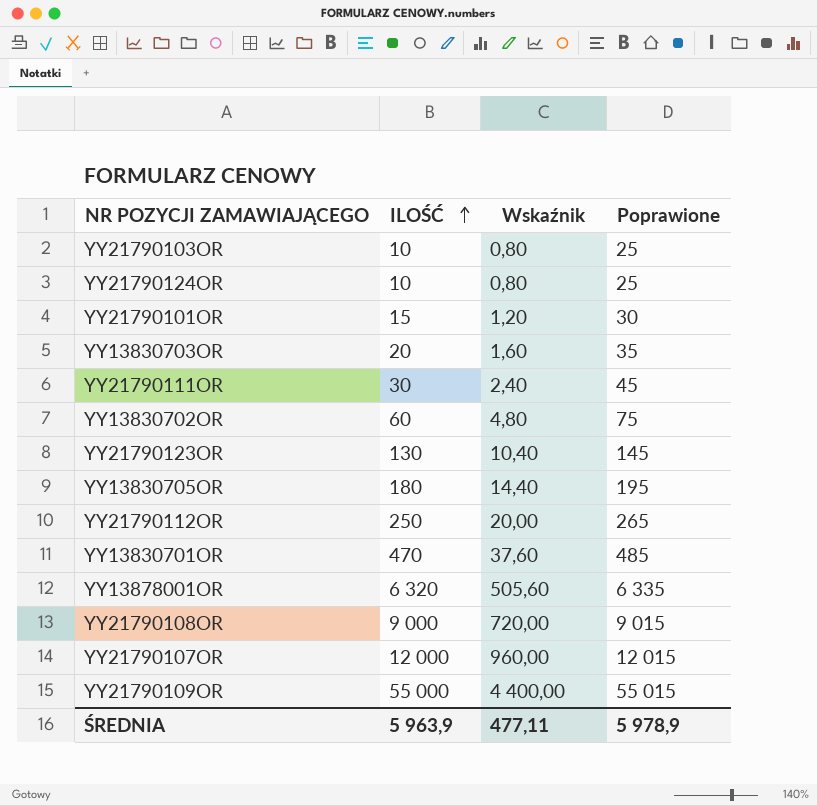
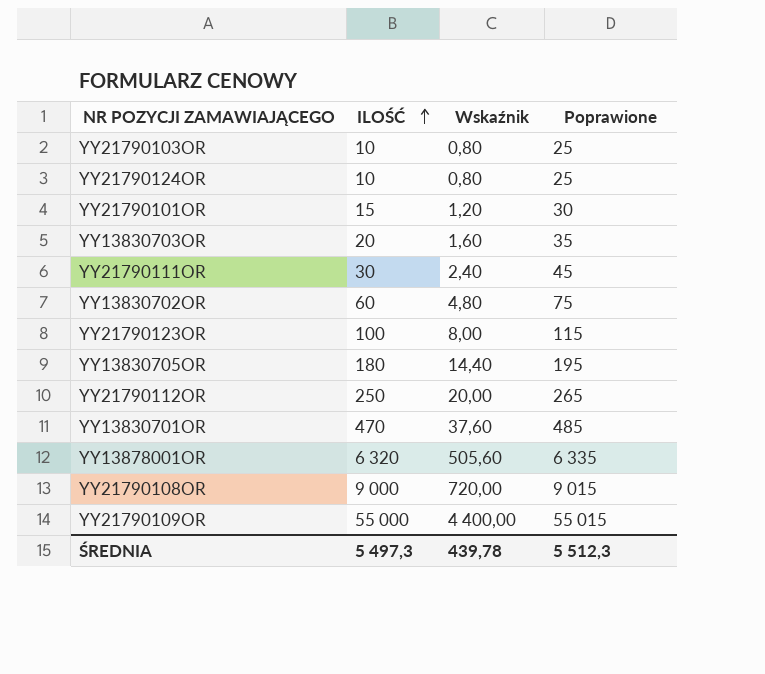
row YY21790107OR: 12 000 | 960,00 | 12 015 -> none
YY21790123OR | ILOŚĆ: 130 -> 100
YY21790123OR | Wskaźnik: 10,40 -> 8,00
YY21790123OR | Poprawione: 145 -> 115
ŚREDNIA | ILOŚĆ: 5 963,9 -> 5 497,3
ŚREDNIA | Wskaźnik: 477,11 -> 439,78
ŚREDNIA | Poprawione: 5 978,9 -> 5 512,3

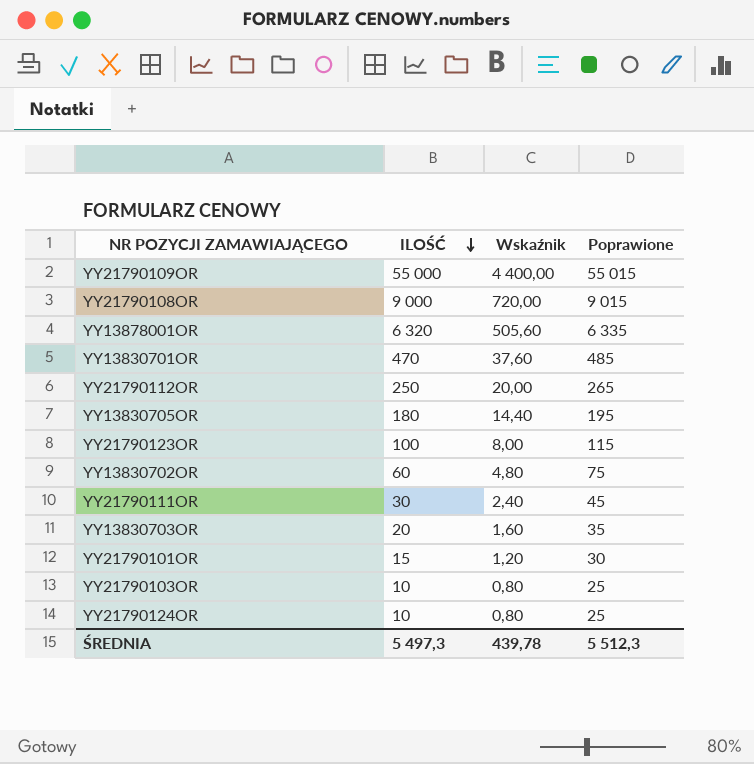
row order: ILOŚĆ ascending -> ILOŚĆ descending

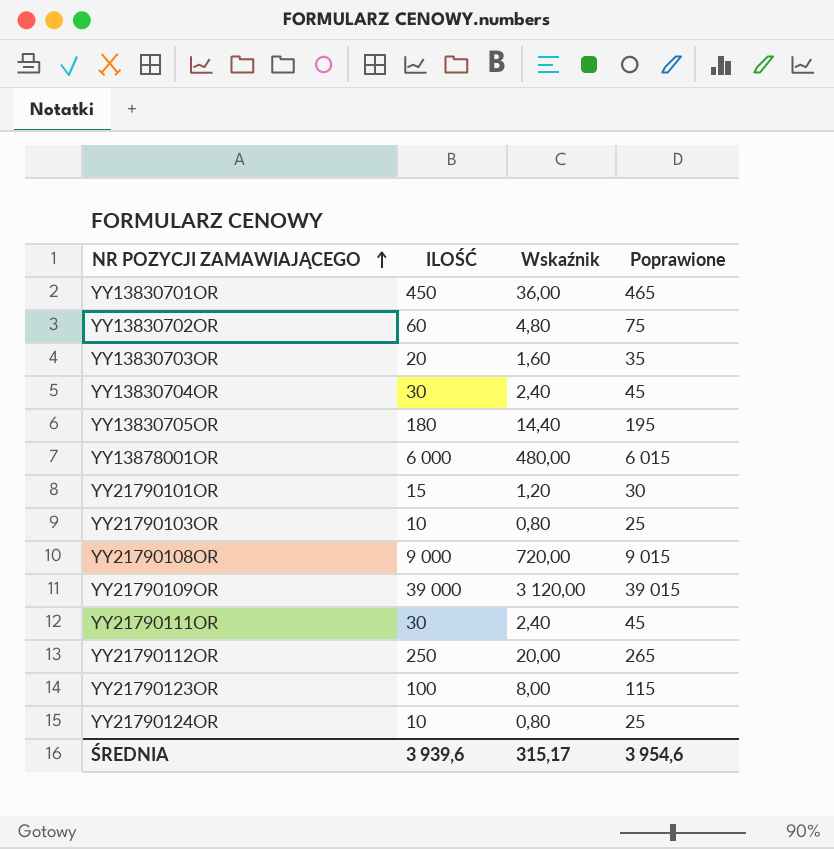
row order: ILOŚĆ descending -> NR POZYCJI ZAMAWIAJĄCEGO ascending
YY13830701OR | ILOŚĆ: 470 -> 450
YY13830701OR | Wskaźnik: 37,60 -> 36,00
YY13830701OR | Poprawione: 485 -> 465
row YY13830704OR: none -> 30 | 2,40 | 45
YY13878001OR | ILOŚĆ: 6 320 -> 6 000
YY13878001OR | Wskaźnik: 505,60 -> 480,00
YY13878001OR | Poprawione: 6 335 -> 6 015
YY21790109OR | ILOŚĆ: 55 000 -> 39 000
YY21790109OR | Wskaźnik: 4 400,00 -> 3 120,00
YY21790109OR | Poprawione: 55 015 -> 39 015
ŚREDNIA | ILOŚĆ: 5 497,3 -> 3 939,6
ŚREDNIA | Wskaźnik: 439,78 -> 315,17
ŚREDNIA | Poprawione: 5 512,3 -> 3 954,6

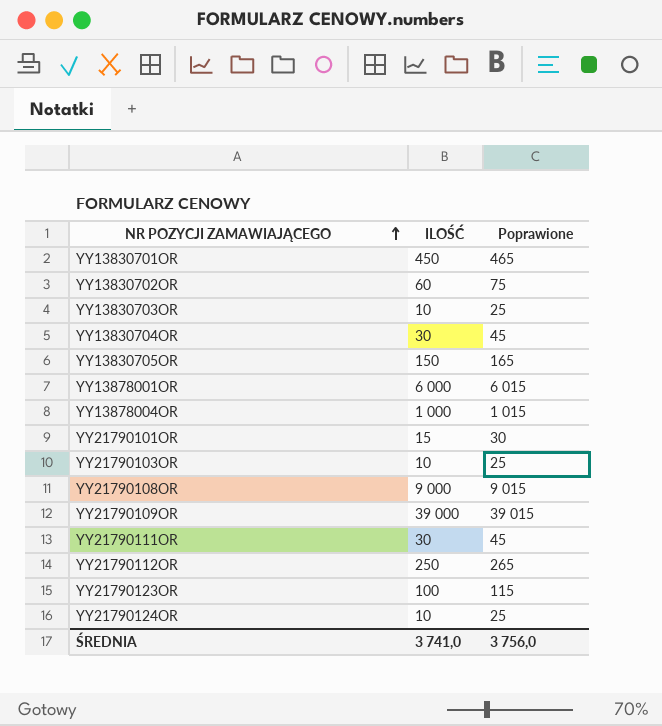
column Wskaźnik | formula: [ILOŚĆ] * 0,08 -> none
YY13830703OR | ILOŚĆ: 20 -> 10
YY13830703OR | Poprawione: 35 -> 25
YY13830705OR | ILOŚĆ: 180 -> 150
YY13830705OR | Poprawione: 195 -> 165
row YY13878004OR: none -> 1 000 | 1 015
ŚREDNIA | ILOŚĆ: 3 939,6 -> 3 741,0
ŚREDNIA | Poprawione: 3 954,6 -> 3 756,0

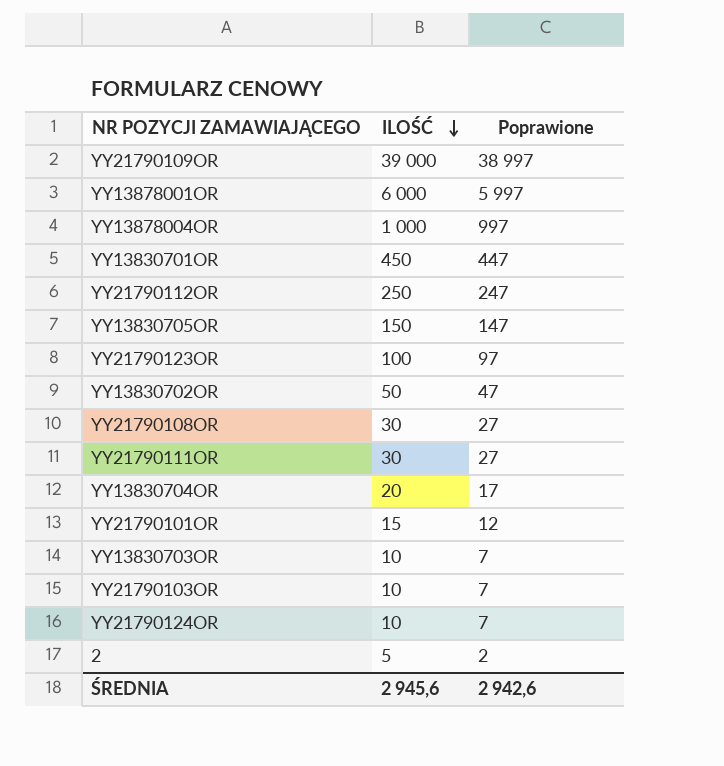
row order: NR POZYCJI ZAMAWIAJĄCEGO ascending -> ILOŚĆ descending
column Poprawione | formula: [ILOŚĆ] + 15 -> [ILOŚĆ] - 3
YY13830702OR | ILOŚĆ: 60 -> 50
YY21790108OR | ILOŚĆ: 9 000 -> 30
YY13830704OR | ILOŚĆ: 30 -> 20
row 2: none -> 5 | 2
ŚREDNIA | ILOŚĆ: 3 741,0 -> 2 945,6
ŚREDNIA | Poprawione: 3 756,0 -> 2 942,6

